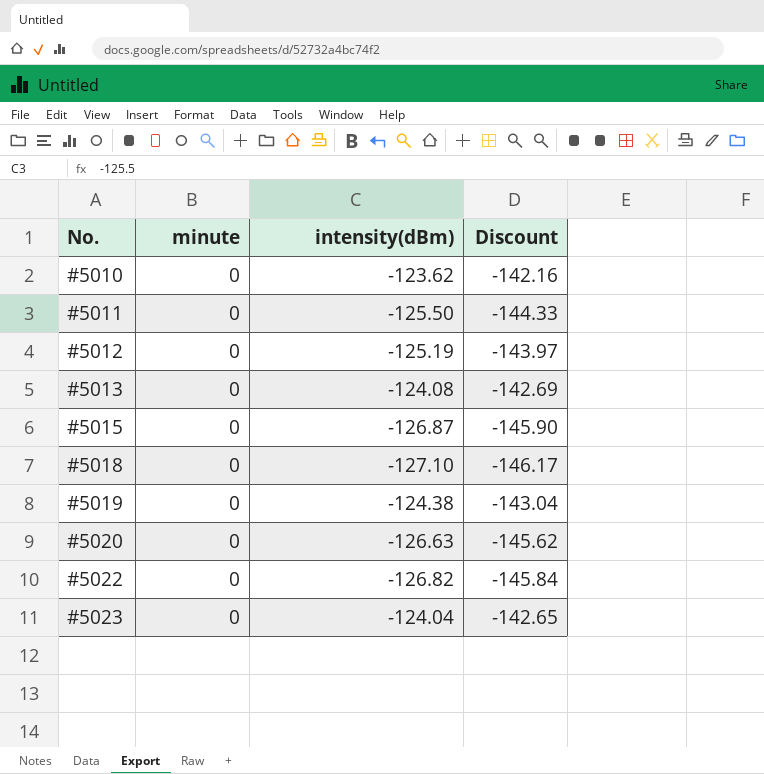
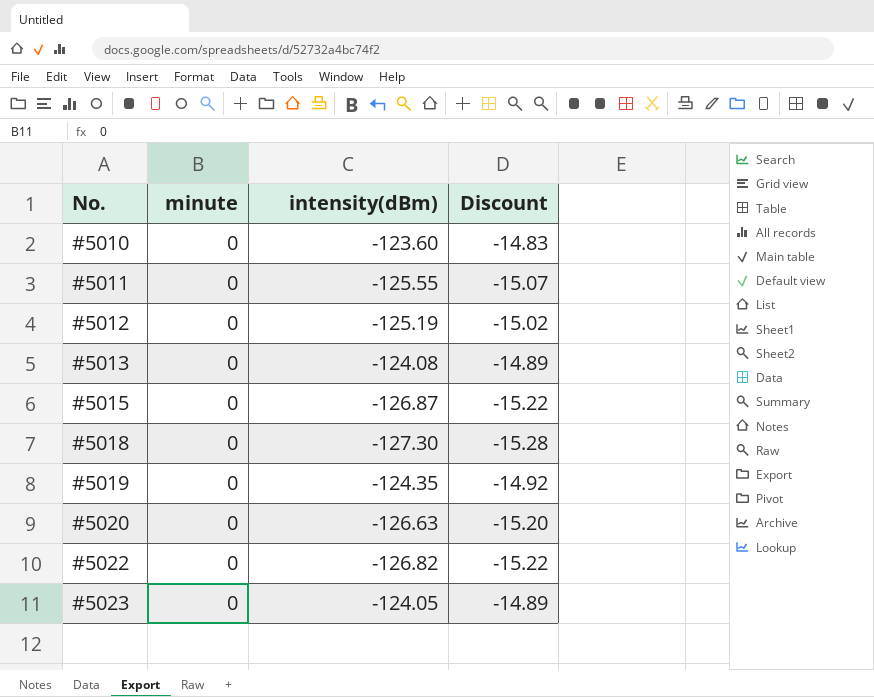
column Discount | formula: [intensity(dBm)] * 1.15 -> [intensity(dBm)] * 0.12
#5010 | intensity(dBm): -123.62 -> -123.60
#5011 | intensity(dBm): -125.50 -> -125.55
#5018 | intensity(dBm): -127.10 -> -127.30
#5019 | intensity(dBm): -124.38 -> -124.35
#5023 | intensity(dBm): -124.04 -> -124.05

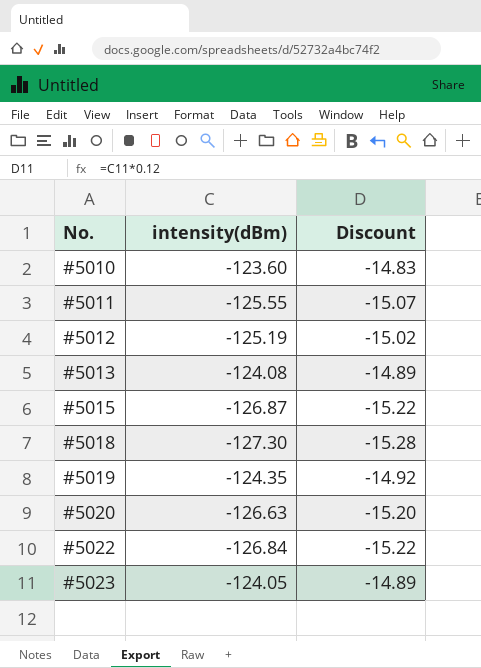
column minute | position: 2 -> none
#5022 | intensity(dBm): -126.82 -> -126.84

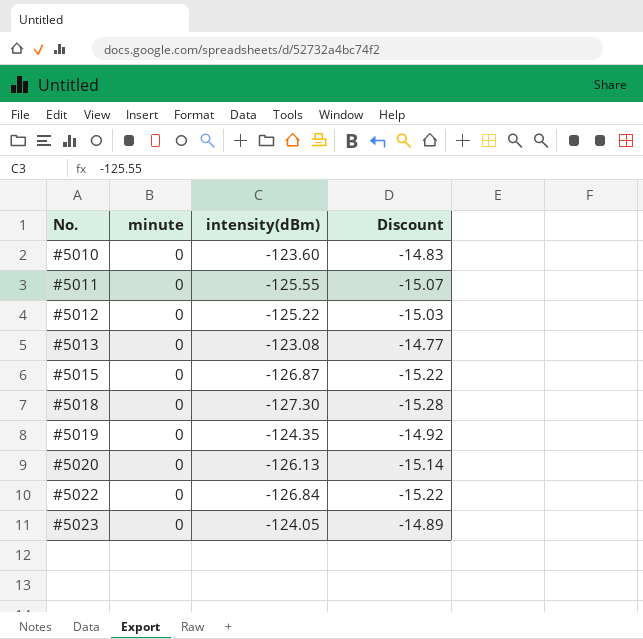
column minute | position: none -> 2
#5012 | intensity(dBm): -125.19 -> -125.22
#5012 | Discount: -15.02 -> -15.03
#5013 | intensity(dBm): -124.08 -> -123.08
#5013 | Discount: -14.89 -> -14.77
#5020 | intensity(dBm): -126.63 -> -126.13
#5020 | Discount: -15.20 -> -15.14

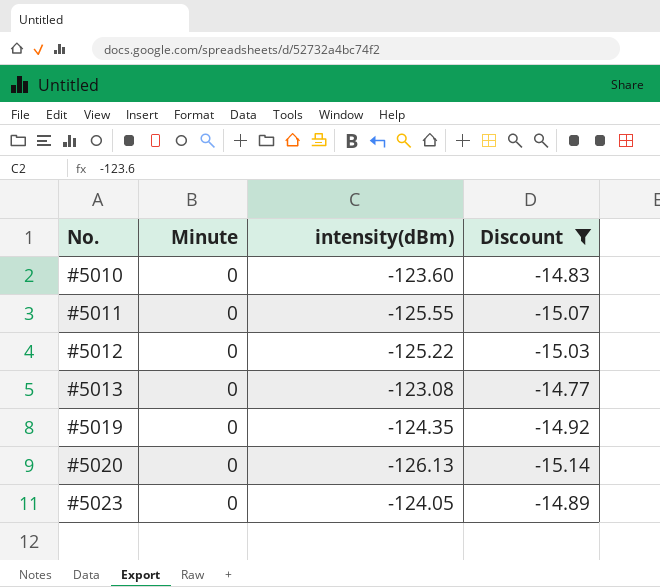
filter: none -> Discount >= -15.14
column name: minute -> Minute

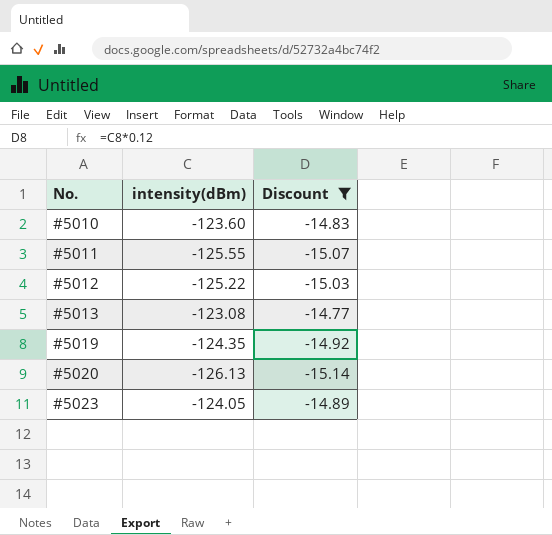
column Minute | position: 2 -> none

